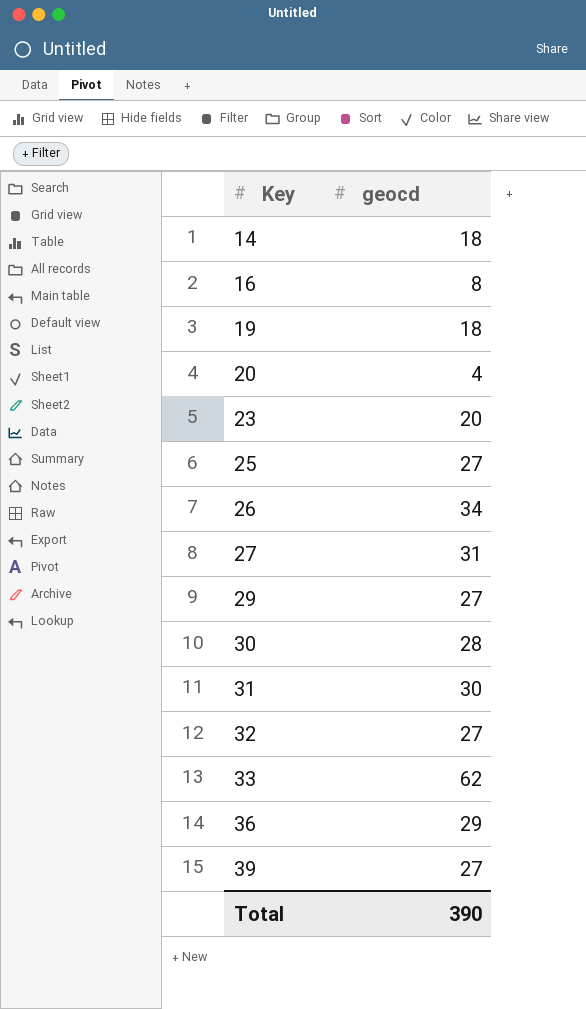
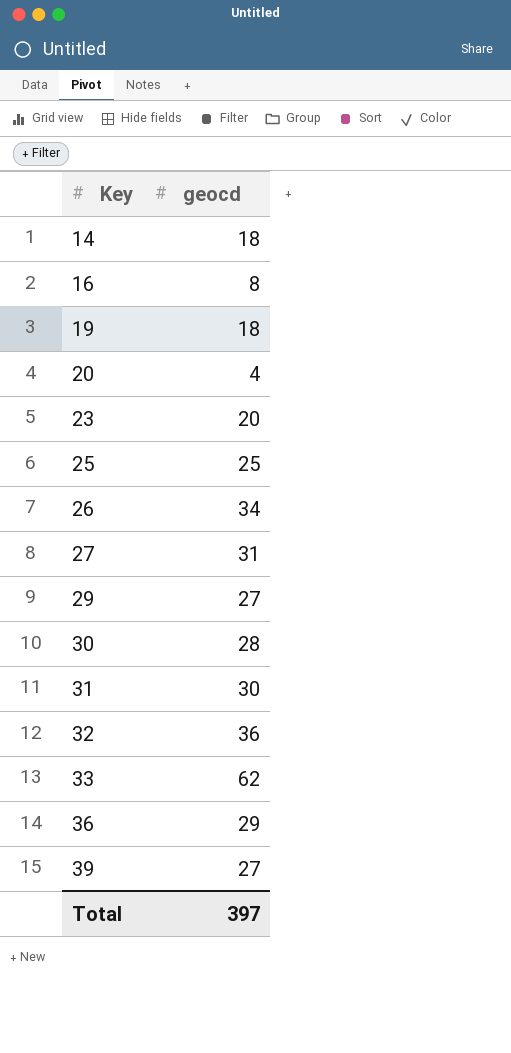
25 | geocd: 27 -> 25
32 | geocd: 27 -> 36
Total | geocd: 390 -> 397

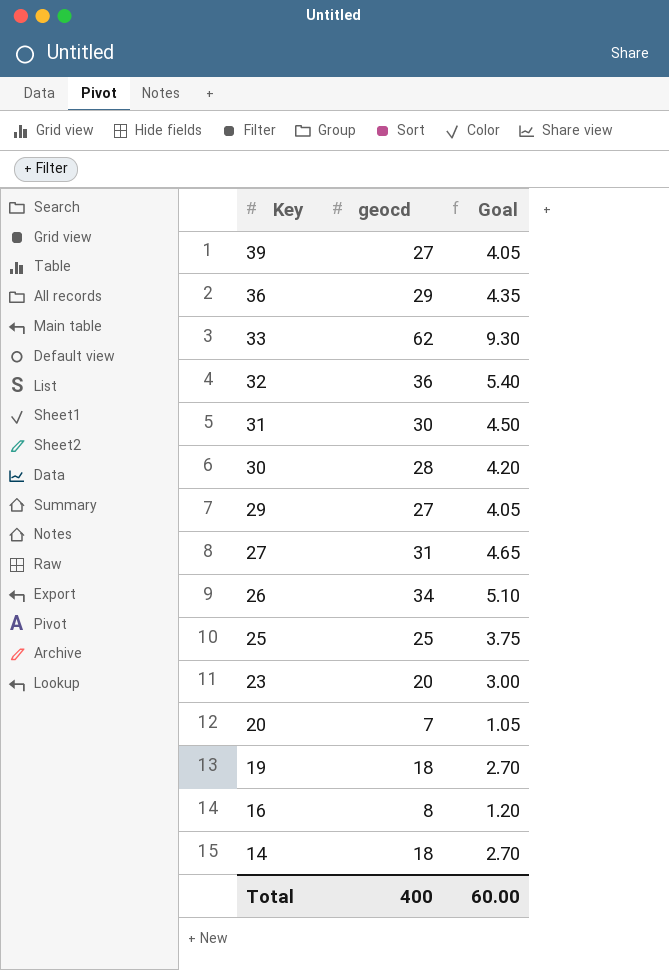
row order: Key ascending -> Key descending
column Goal | formula: none -> [geocd] * 0.15
20 | geocd: 4 -> 7
Total | geocd: 397 -> 400

